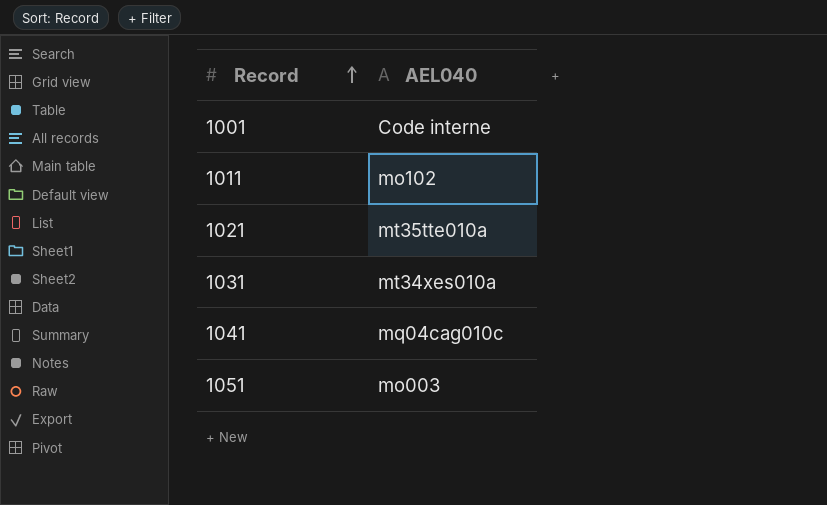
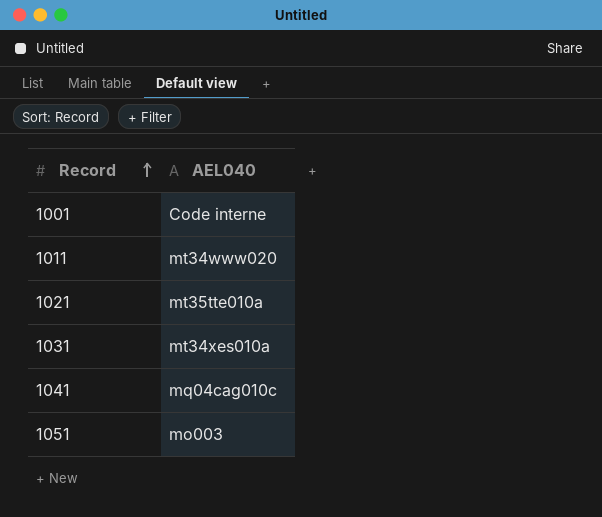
1011 | AEL040: mo102 -> mt34www020

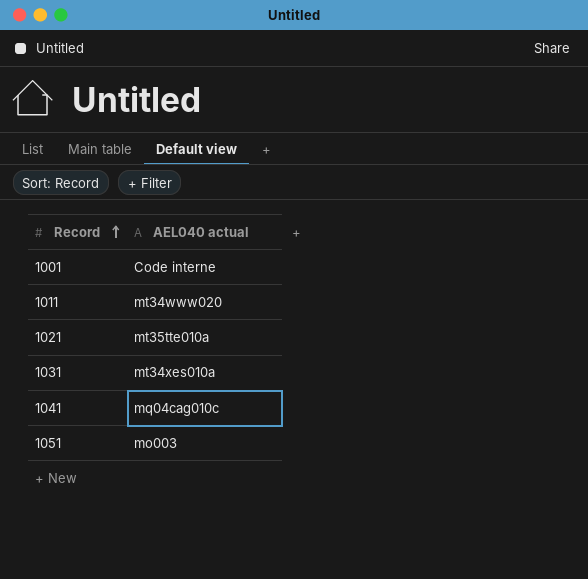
column name: AEL040 -> AEL040 actual

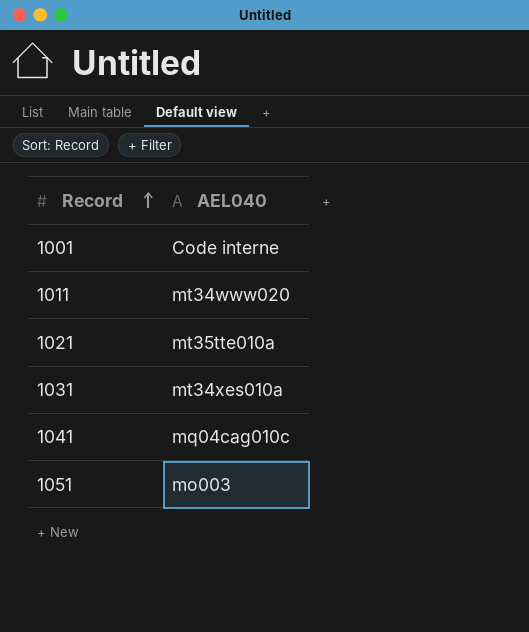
column name: AEL040 actual -> AEL040

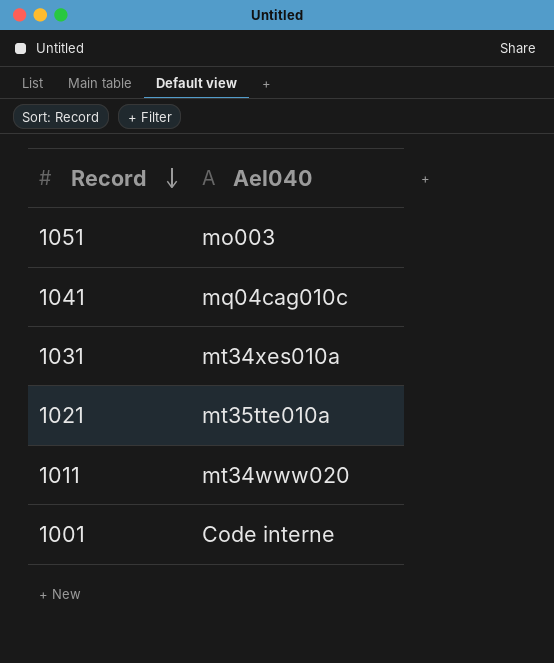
row order: Record ascending -> Record descending
column name: AEL040 -> Ael040

